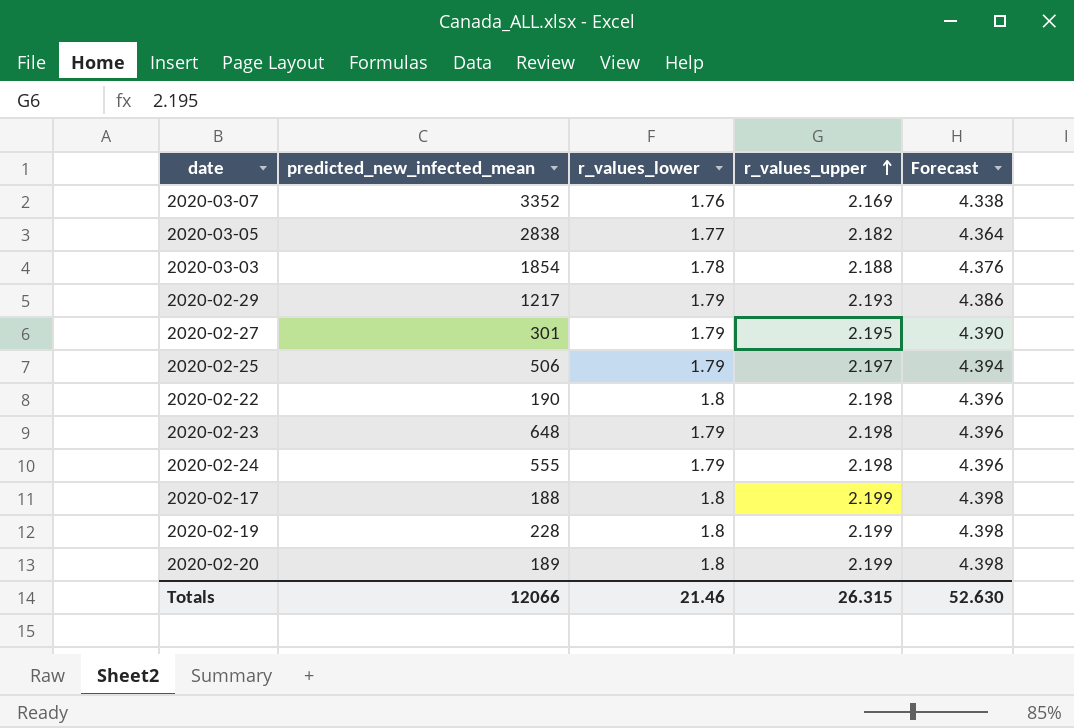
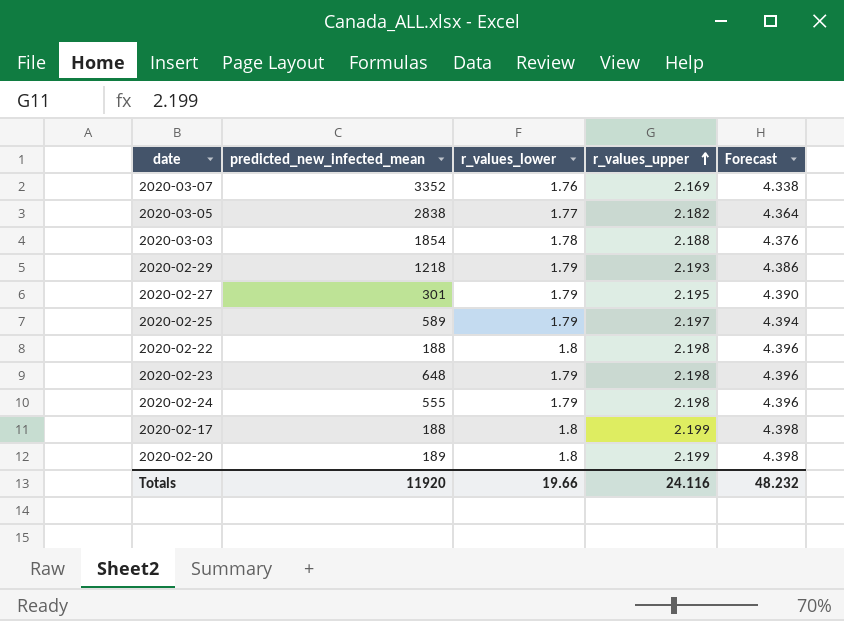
row 2020-02-19: 228 | 1.8 | 2.199 | 4.398 -> none
2020-02-29 | predicted_new_infected_mean: 1217 -> 1218
2020-02-25 | predicted_new_infected_mean: 506 -> 589
2020-02-22 | predicted_new_infected_mean: 190 -> 188
Totals | predicted_new_infected_mean: 12066 -> 11920
Totals | r_values_lower: 21.46 -> 19.66
Totals | r_values_upper: 26.315 -> 24.116
Totals | Forecast: 52.630 -> 48.232

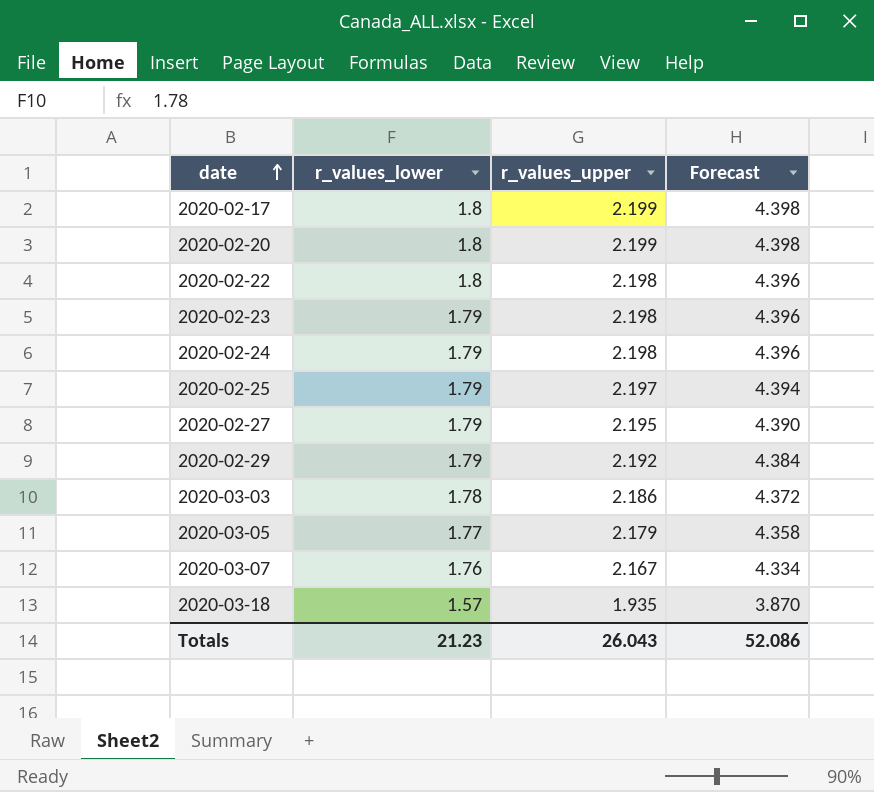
row order: r_values_upper ascending -> date ascending
column predicted_new_infected_mean | position: 2 -> none
2020-02-29 | r_values_upper: 2.193 -> 2.192
2020-02-29 | Forecast: 4.386 -> 4.384
2020-03-03 | r_values_upper: 2.188 -> 2.186
2020-03-03 | Forecast: 4.376 -> 4.372
2020-03-05 | r_values_upper: 2.182 -> 2.179
2020-03-05 | Forecast: 4.364 -> 4.358
2020-03-07 | r_values_upper: 2.169 -> 2.167
2020-03-07 | Forecast: 4.338 -> 4.334
row 2020-03-18: none -> 1.57 | 1.935 | 3.870
Totals | r_values_lower: 19.66 -> 21.23
Totals | r_values_upper: 24.116 -> 26.043
Totals | Forecast: 48.232 -> 52.086

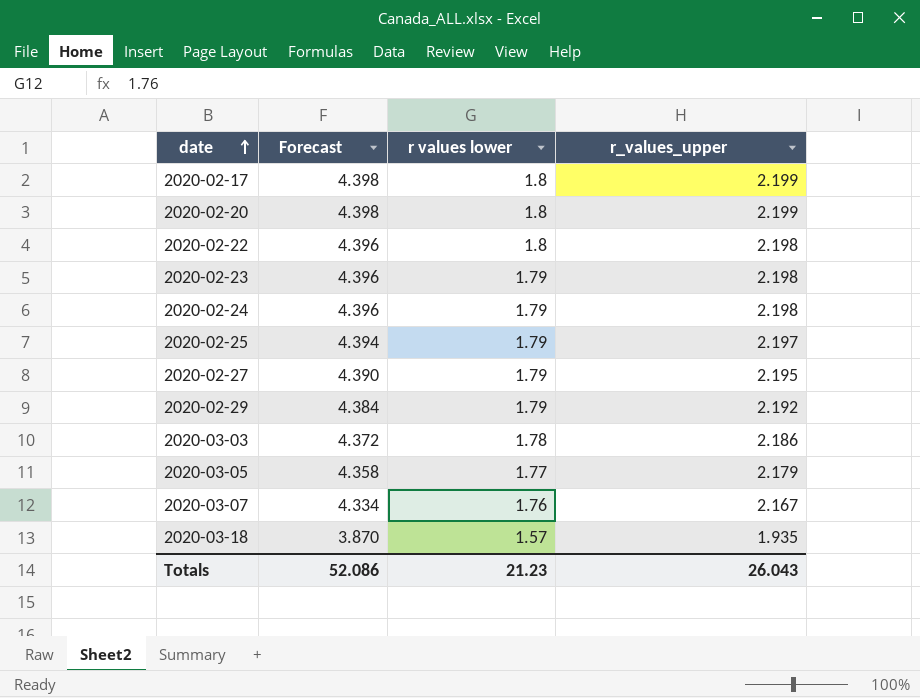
column Forecast | position: 4 -> 2
column name: r_values_lower -> r values lower

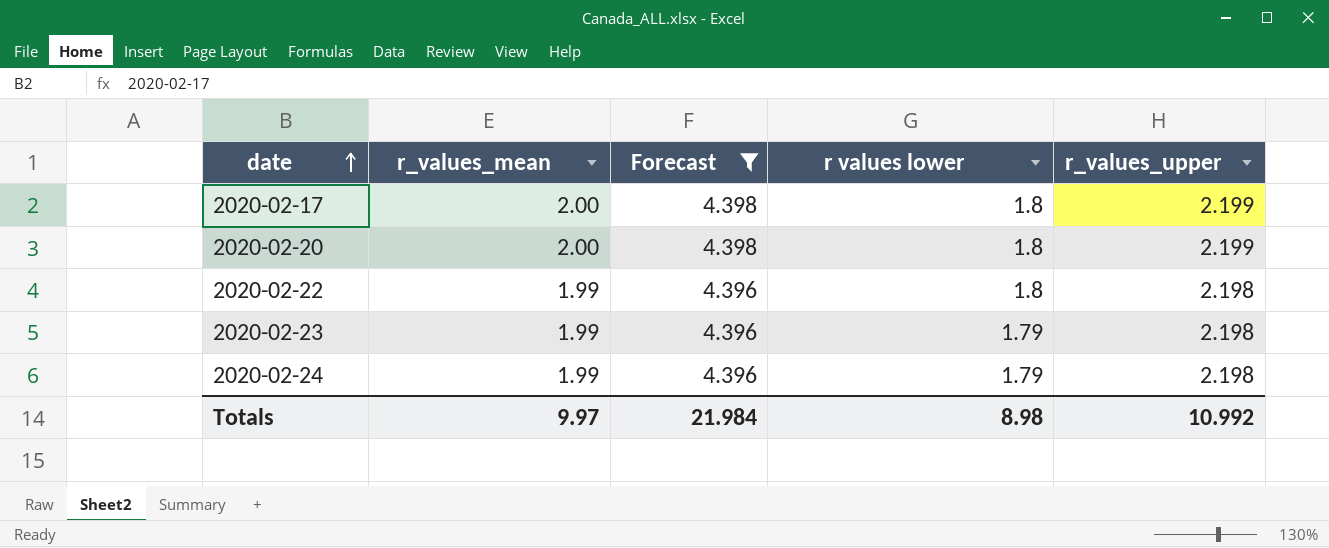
filter: none -> Forecast >= 4.396
column r_values_mean | position: none -> 2
Totals | Forecast: 52.086 -> 21.984
Totals | r values lower: 21.23 -> 8.98
Totals | r_values_upper: 26.043 -> 10.992

